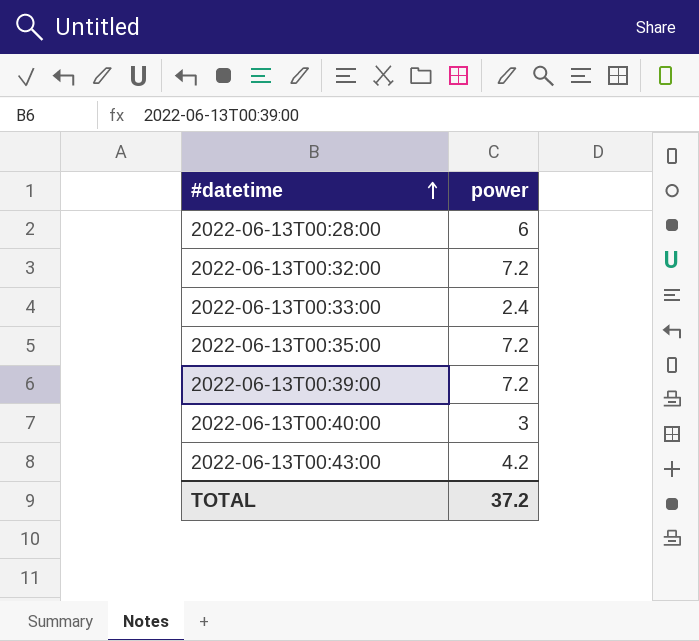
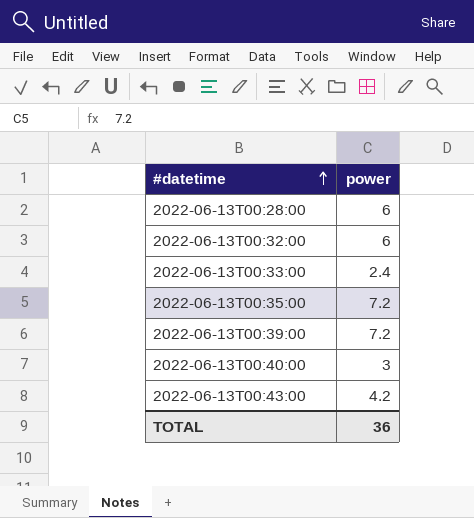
2022-06-13T00:32:00 | power: 7.2 -> 6
TOTAL | power: 37.2 -> 36

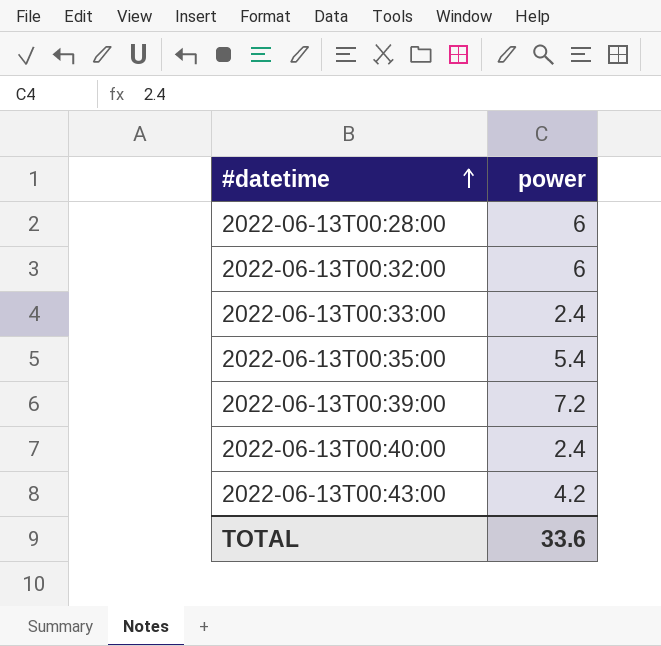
2022-06-13T00:35:00 | power: 7.2 -> 5.4
2022-06-13T00:40:00 | power: 3 -> 2.4
TOTAL | power: 36 -> 33.6

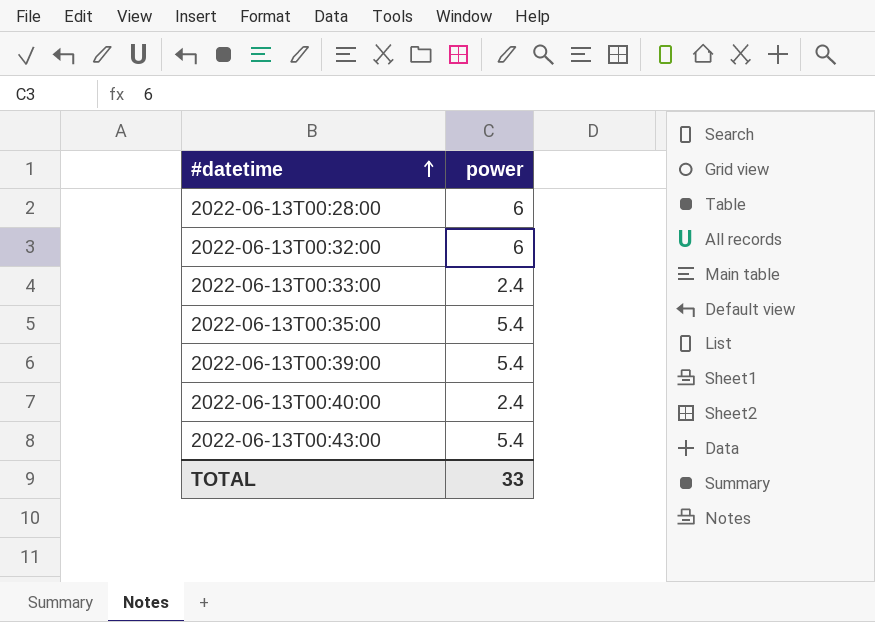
2022-06-13T00:39:00 | power: 7.2 -> 5.4
2022-06-13T00:43:00 | power: 4.2 -> 5.4
TOTAL | power: 33.6 -> 33

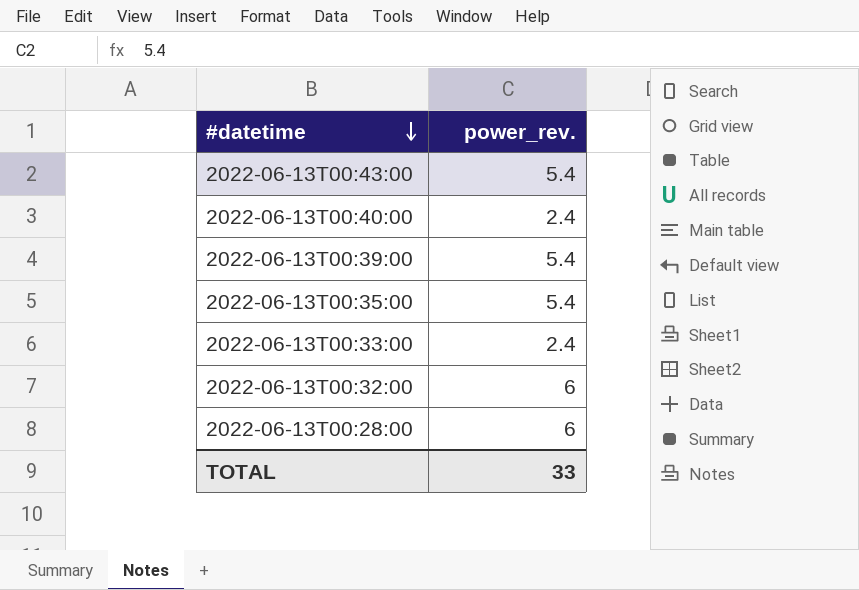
row order: #datetime ascending -> #datetime descending
column name: power -> power_rev.

